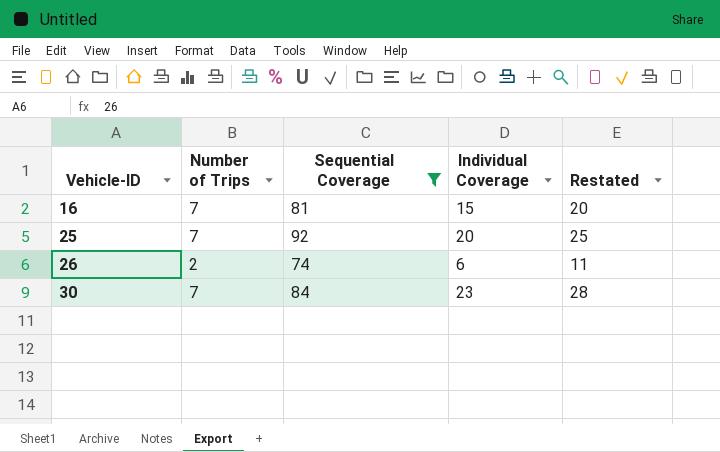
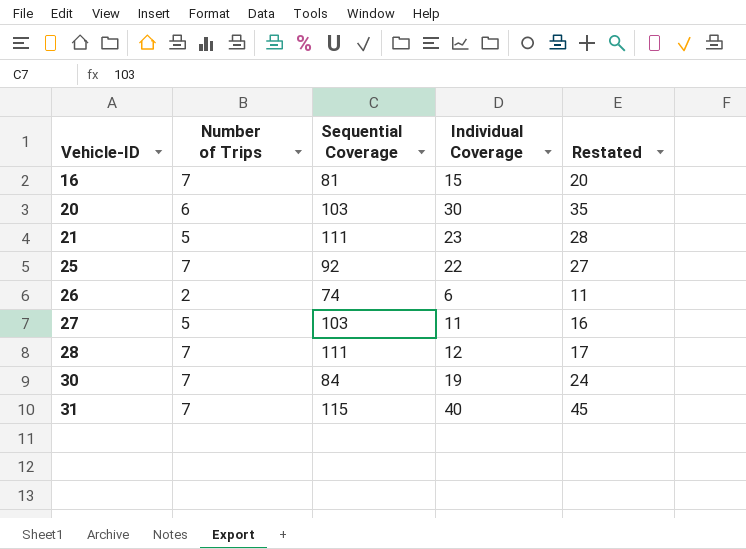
filter: Sequential Coverage <= 92 -> none
25 | Individual Coverage: 20 -> 22
25 | Restated: 25 -> 27
30 | Individual Coverage: 23 -> 19
30 | Restated: 28 -> 24

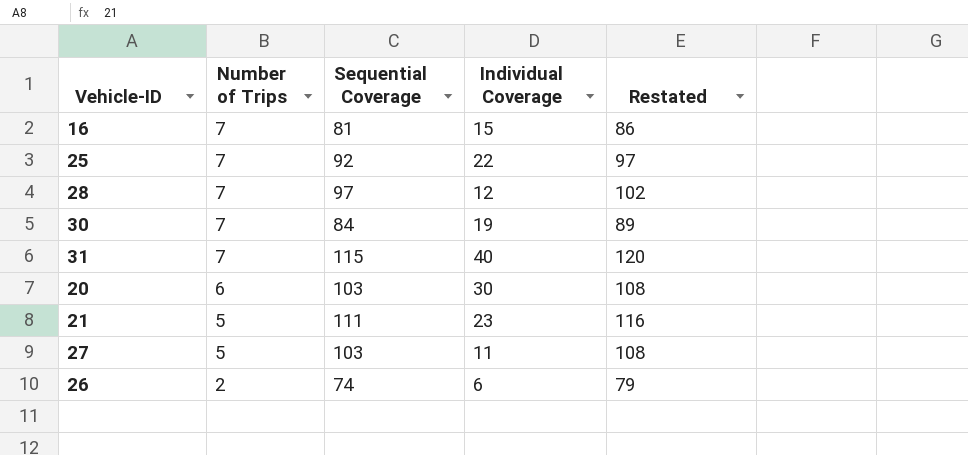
row order: Vehicle-ID ascending -> Number of Trips descending
column Restated | formula: [Individual Coverage] + 5 -> [Sequential Coverage] + 5
28 | Sequential Coverage: 111 -> 97

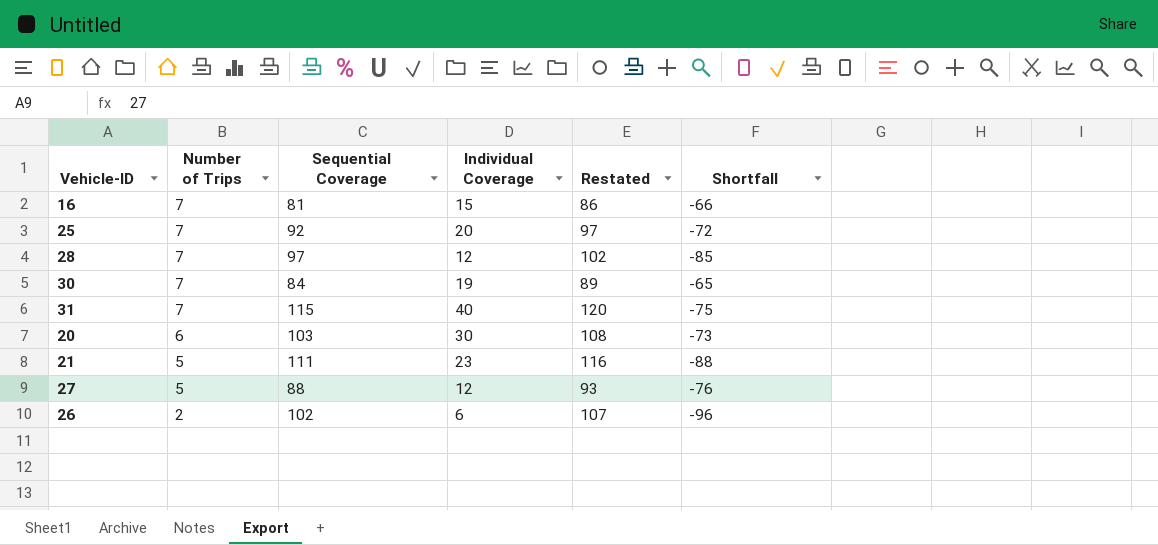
column Shortfall | formula: none -> [Individual Coverage] - [Sequential Coverage]
25 | Individual Coverage: 22 -> 20
27 | Sequential Coverage: 103 -> 88
27 | Individual Coverage: 11 -> 12
27 | Restated: 108 -> 93
26 | Sequential Coverage: 74 -> 102
26 | Restated: 79 -> 107

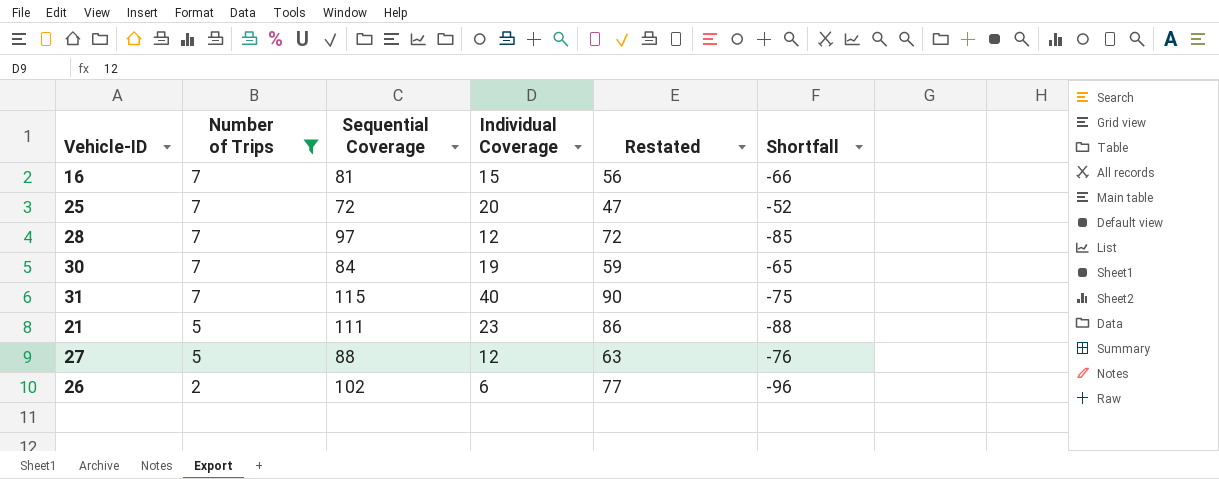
filter: none -> Number of Trips != 6
column Restated | formula: [Sequential Coverage] + 5 -> [Sequential Coverage] - 25
25 | Sequential Coverage: 92 -> 72
25 | Shortfall: -72 -> -52

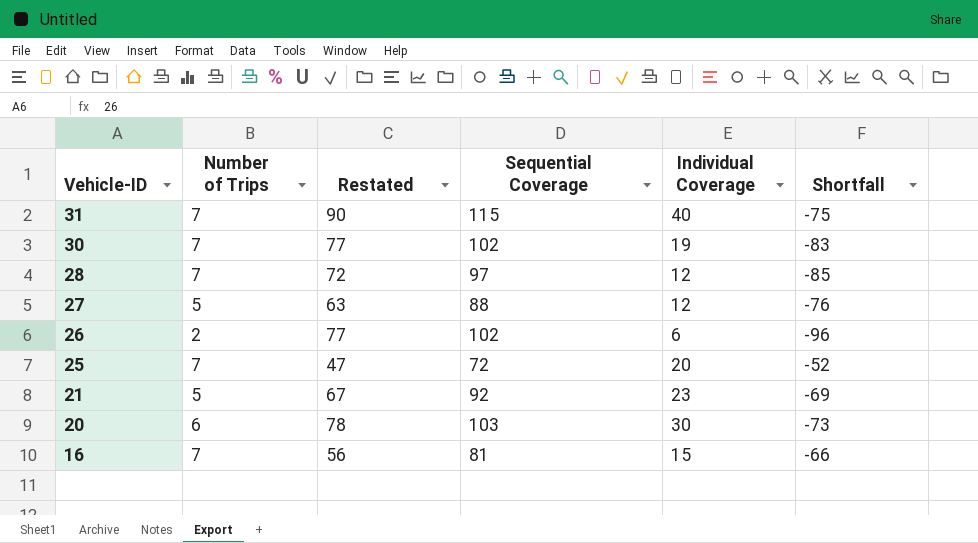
filter: Number of Trips != 6 -> none
row order: Number of Trips descending -> Vehicle-ID descending
column Restated | position: 5 -> 3
30 | Restated: 59 -> 77
30 | Sequential Coverage: 84 -> 102
30 | Shortfall: -65 -> -83
21 | Restated: 86 -> 67
21 | Sequential Coverage: 111 -> 92
21 | Shortfall: -88 -> -69

